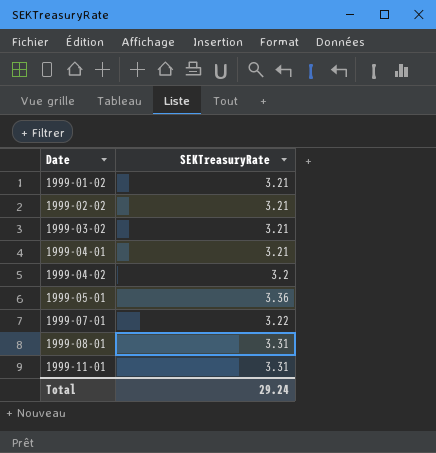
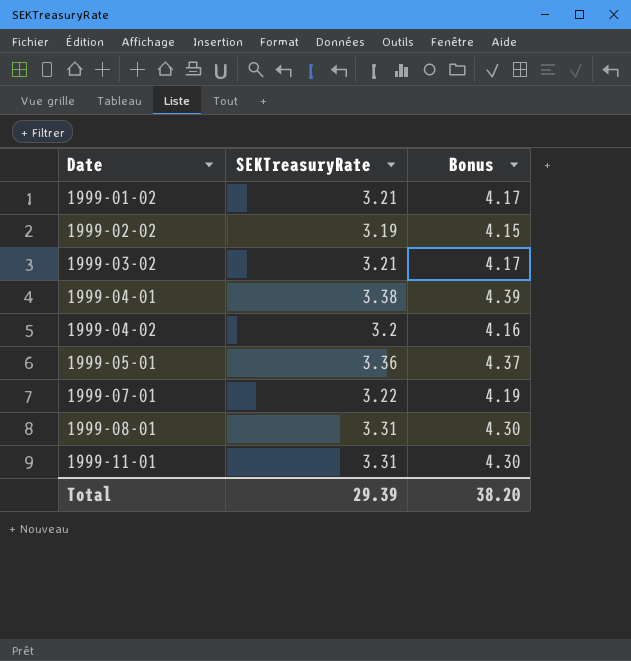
column Bonus | formula: none -> [SEKTreasuryRate] * 1.3
1999-02-02 | SEKTreasuryRate: 3.21 -> 3.19
1999-04-01 | SEKTreasuryRate: 3.21 -> 3.38
Total | SEKTreasuryRate: 29.24 -> 29.39

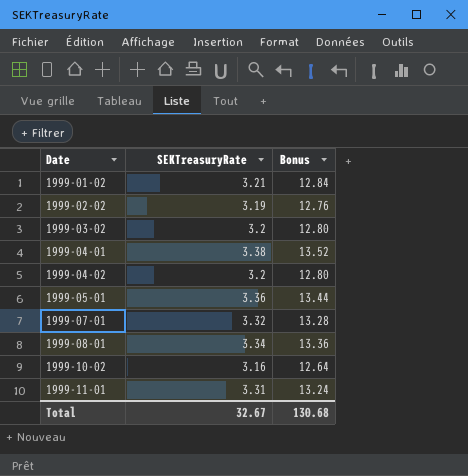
column Bonus | formula: [SEKTreasuryRate] * 1.3 -> [SEKTreasuryRate] * 4
1999-03-02 | SEKTreasuryRate: 3.21 -> 3.2
1999-07-01 | SEKTreasuryRate: 3.22 -> 3.32
1999-08-01 | SEKTreasuryRate: 3.31 -> 3.34
row 1999-10-02: none -> 3.16 | 12.64
Total | SEKTreasuryRate: 29.39 -> 32.67
Total | Bonus: 38.20 -> 130.68

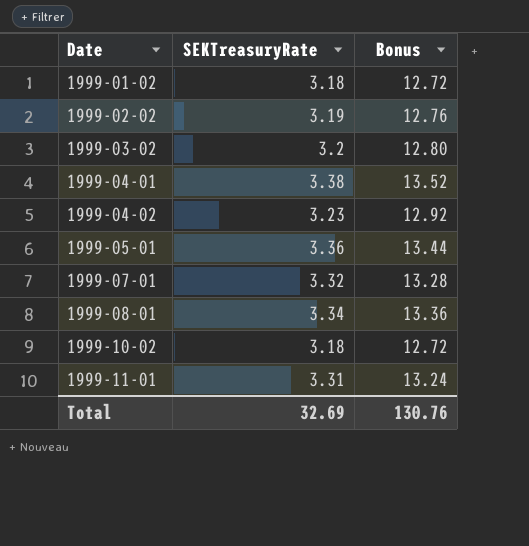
1999-01-02 | SEKTreasuryRate: 3.21 -> 3.18
1999-01-02 | Bonus: 12.84 -> 12.72
1999-04-02 | SEKTreasuryRate: 3.2 -> 3.23
1999-04-02 | Bonus: 12.80 -> 12.92
1999-10-02 | SEKTreasuryRate: 3.16 -> 3.18
1999-10-02 | Bonus: 12.64 -> 12.72
Total | SEKTreasuryRate: 32.67 -> 32.69
Total | Bonus: 130.68 -> 130.76

